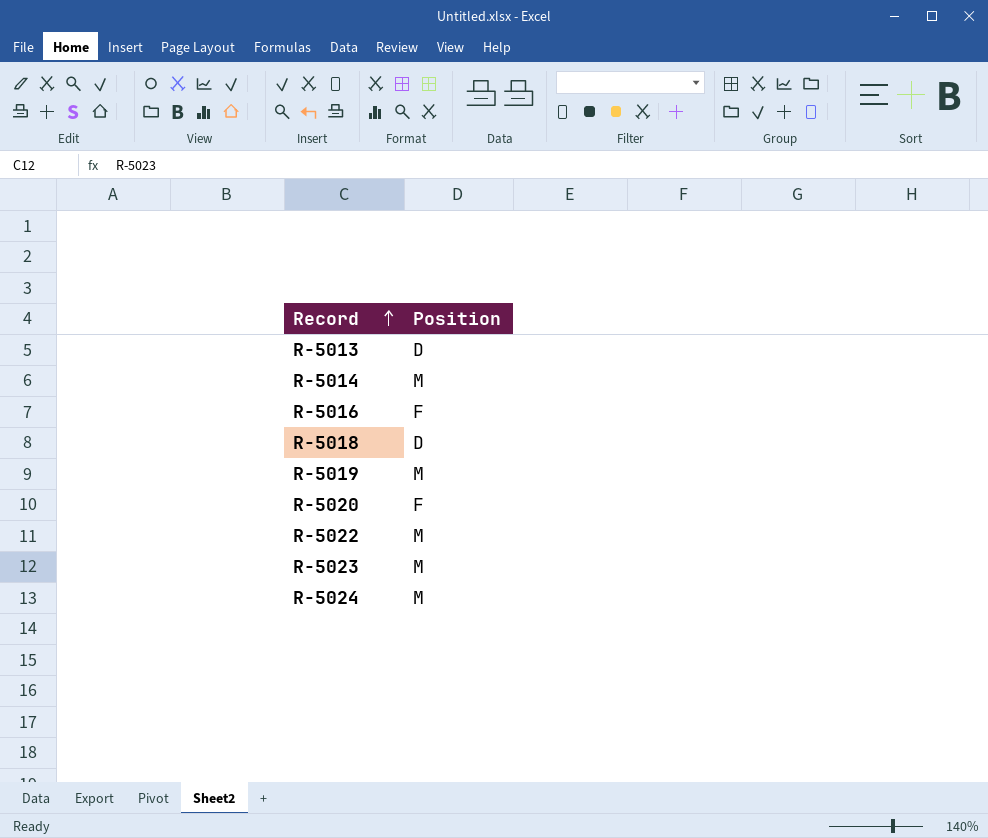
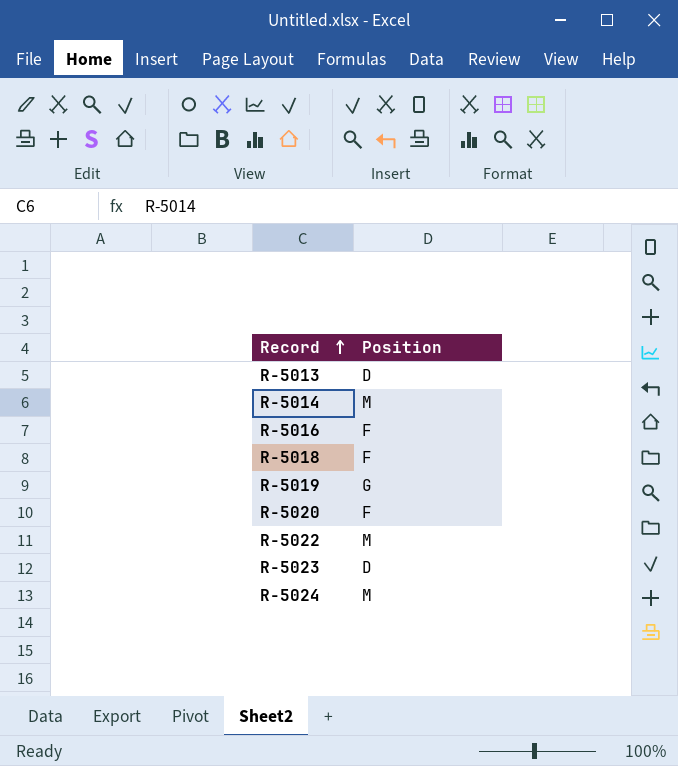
R-5018 | Position: D -> F
R-5019 | Position: M -> G
R-5023 | Position: M -> D

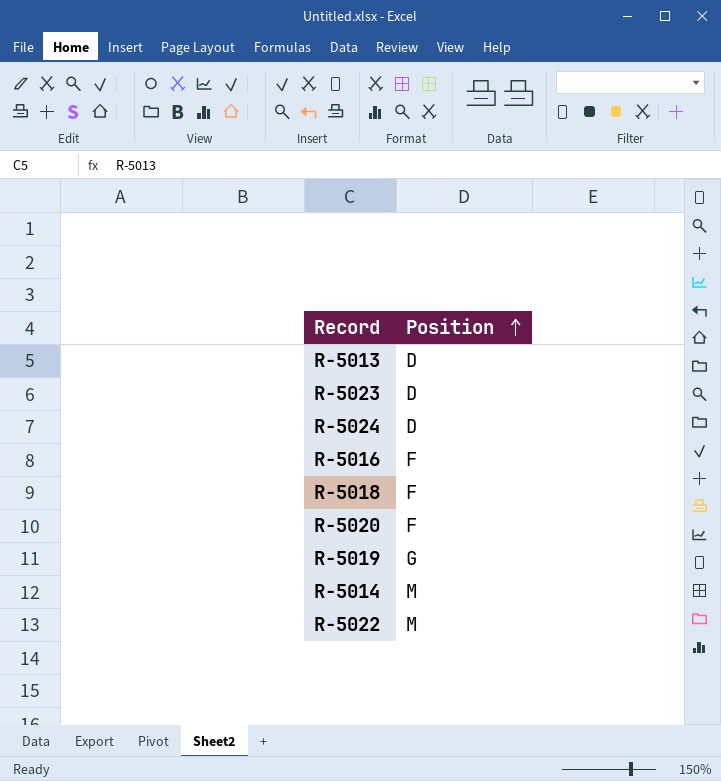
row order: Record ascending -> Position ascending
R-5024 | Position: M -> D

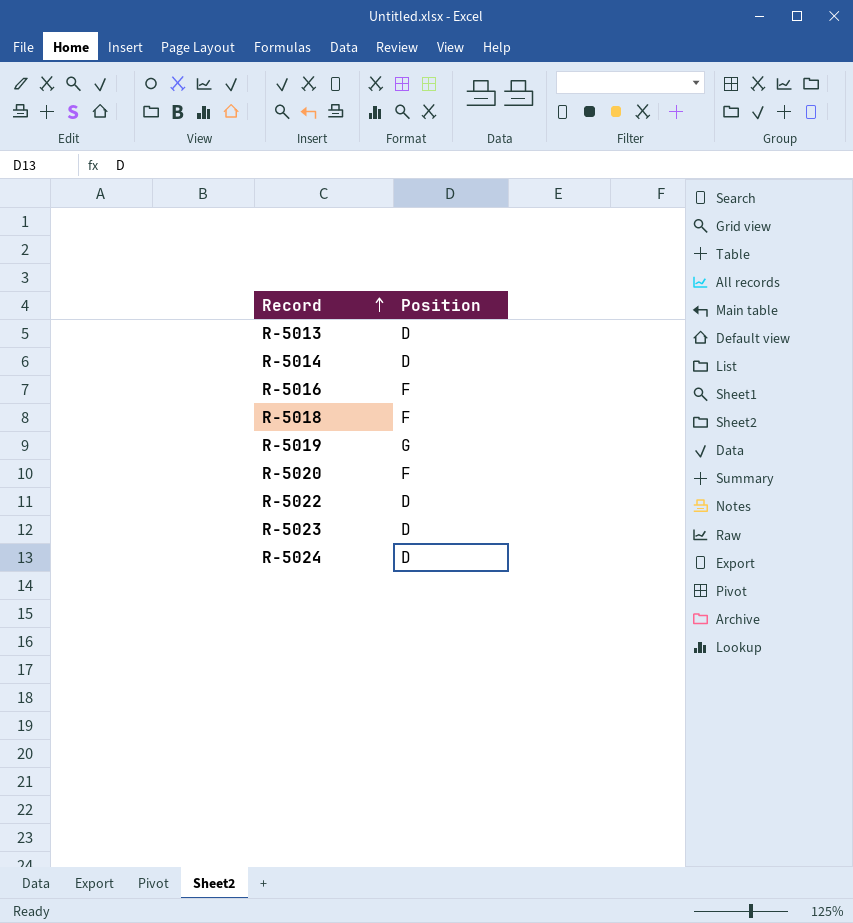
row order: Position ascending -> Record ascending
R-5014 | Position: M -> D
R-5022 | Position: M -> D

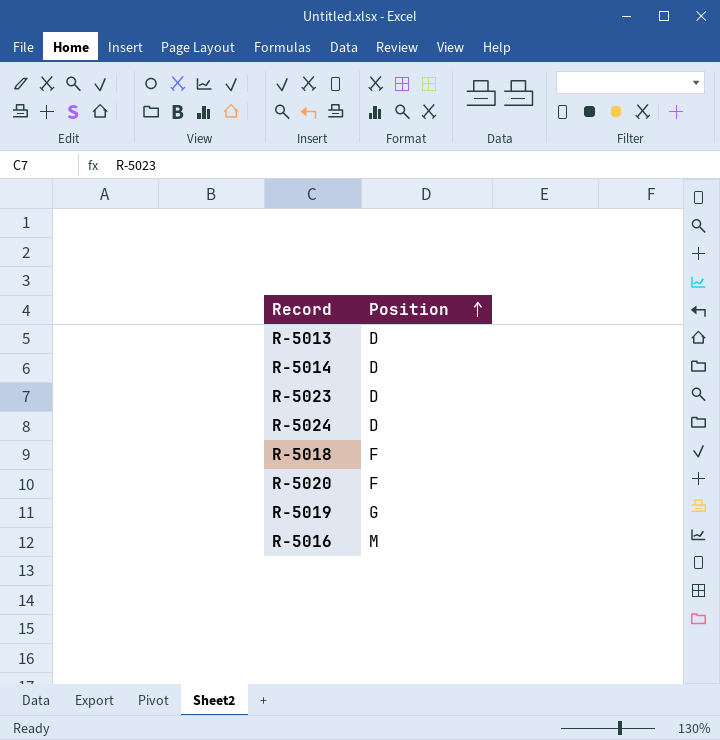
row order: Record ascending -> Position ascending
row R-5022: D -> none
R-5016 | Position: F -> M

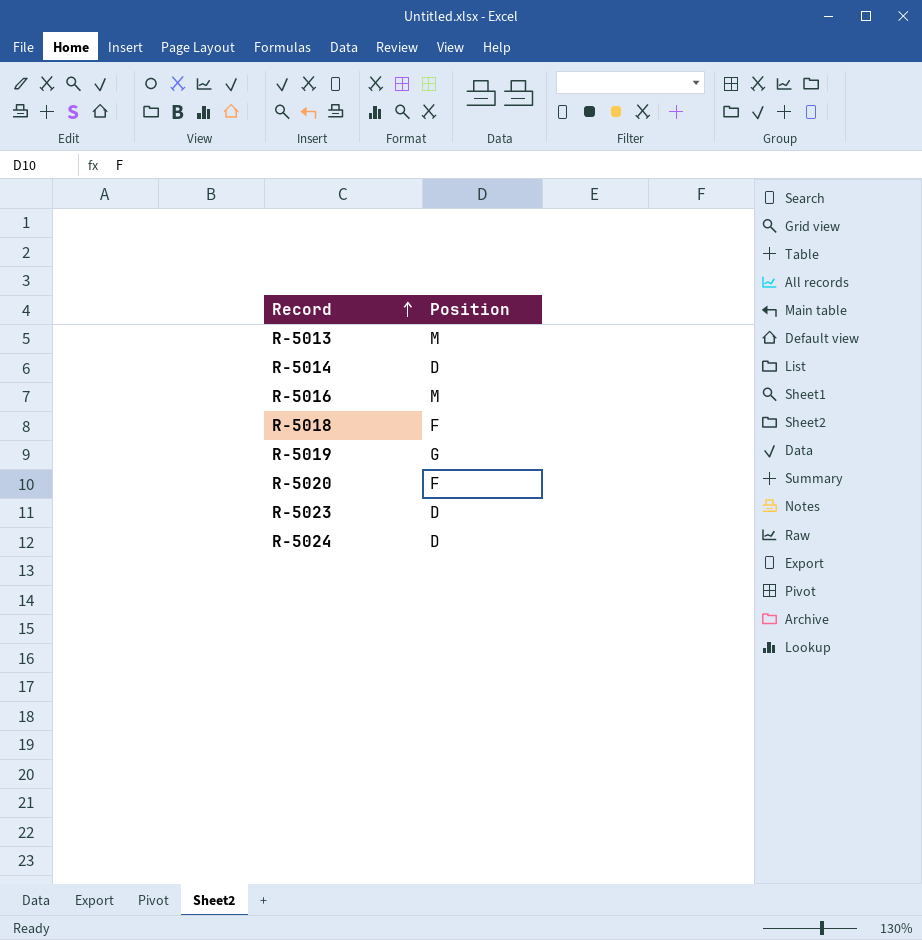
row order: Position ascending -> Record ascending
R-5013 | Position: D -> M

